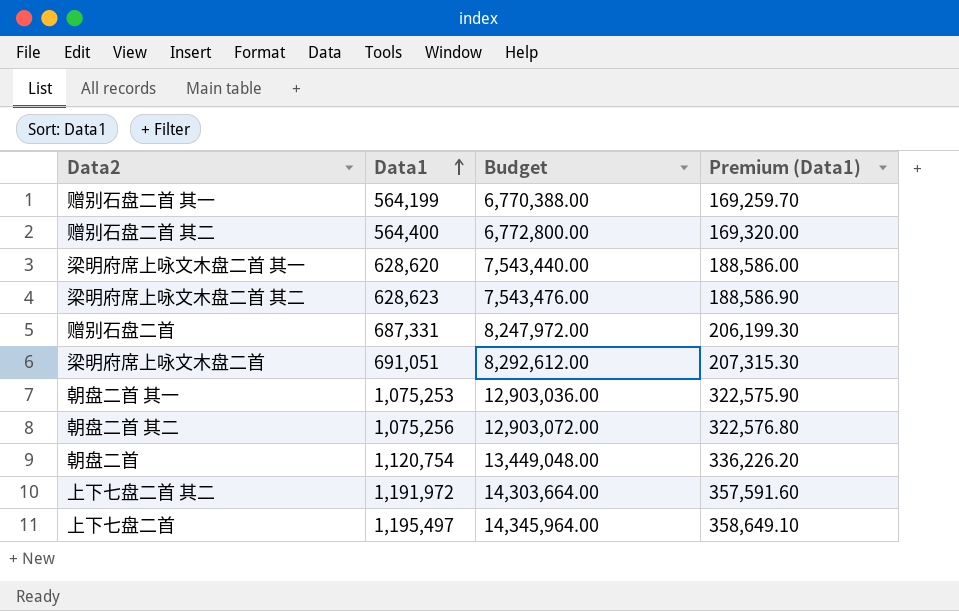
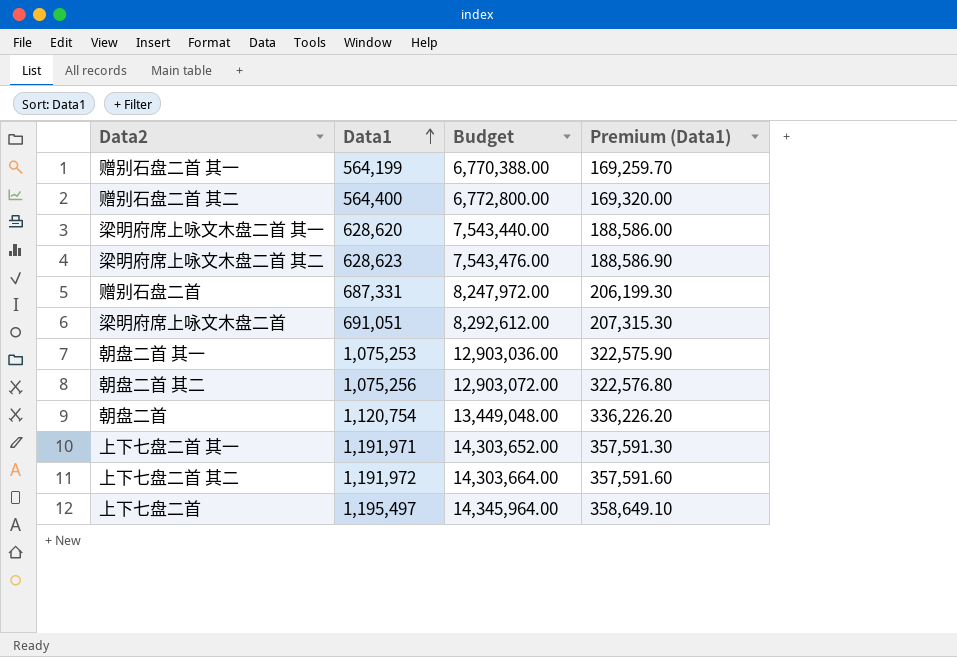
row 上下七盘二首 其一: none -> 1,191,971 | 14,303,652.00 | 357,591.30

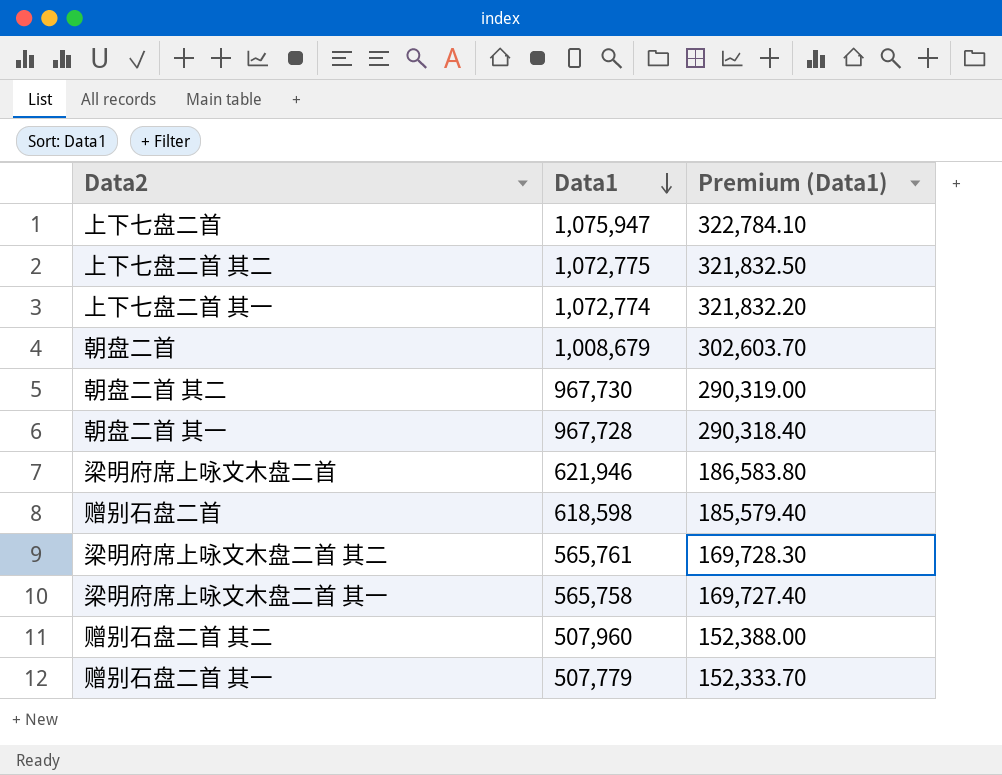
row order: Data1 ascending -> Data1 descending
column Budget | formula: [Data1] * 12 -> none
上下七盘二首 | Data1: 1,195,497 -> 1,075,947
上下七盘二首 | Premium (Data1): 358,649.10 -> 322,784.10
上下七盘二首 其二 | Data1: 1,191,972 -> 1,072,775
上下七盘二首 其二 | Premium (Data1): 357,591.60 -> 321,832.50
上下七盘二首 其一 | Data1: 1,191,971 -> 1,072,774
上下七盘二首 其一 | Premium (Data1): 357,591.30 -> 321,832.20
朝盘二首 | Data1: 1,120,754 -> 1,008,679
朝盘二首 | Premium (Data1): 336,226.20 -> 302,603.70
朝盘二首 其二 | Data1: 1,075,256 -> 967,730
朝盘二首 其二 | Premium (Data1): 322,576.80 -> 290,319.00
朝盘二首 其一 | Data1: 1,075,253 -> 967,728
朝盘二首 其一 | Premium (Data1): 322,575.90 -> 290,318.40
梁明府席上咏文木盘二首 | Data1: 691,051 -> 621,946
梁明府席上咏文木盘二首 | Premium (Data1): 207,315.30 -> 186,583.80
赠别石盘二首 | Data1: 687,331 -> 618,598
赠别石盘二首 | Premium (Data1): 206,199.30 -> 185,579.40
梁明府席上咏文木盘二首 其二 | Data1: 628,623 -> 565,761
梁明府席上咏文木盘二首 其二 | Premium (Data1): 188,586.90 -> 169,728.30
梁明府席上咏文木盘二首 其一 | Data1: 628,620 -> 565,758
梁明府席上咏文木盘二首 其一 | Premium (Data1): 188,586.00 -> 169,727.40
赠别石盘二首 其二 | Data1: 564,400 -> 507,960
赠别石盘二首 其二 | Premium (Data1): 169,320.00 -> 152,388.00
赠别石盘二首 其一 | Data1: 564,199 -> 507,779
赠别石盘二首 其一 | Premium (Data1): 169,259.70 -> 152,333.70

